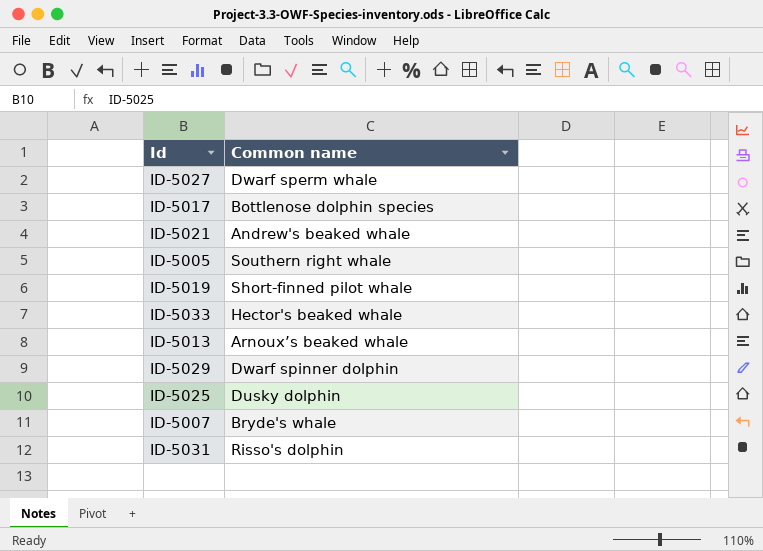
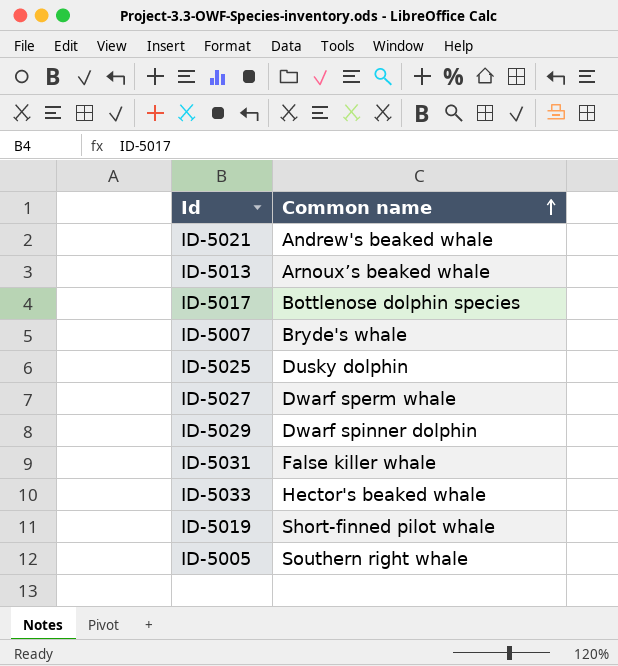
row order: none -> Common name ascending
ID-5031 | Common name: Risso's dolphin -> False killer whale

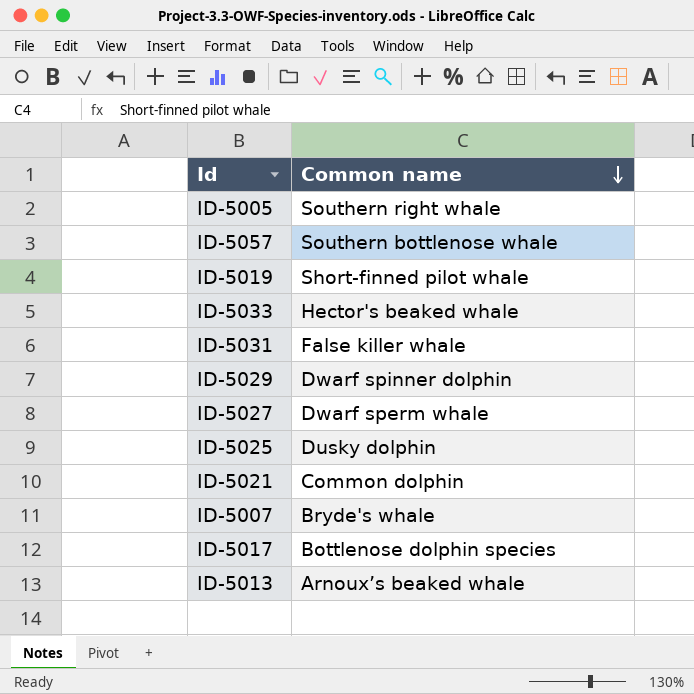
row order: Common name ascending -> Common name descending
row ID-5057: none -> Southern bottlenose whale
ID-5021 | Common name: Andrew's beaked whale -> Common dolphin

